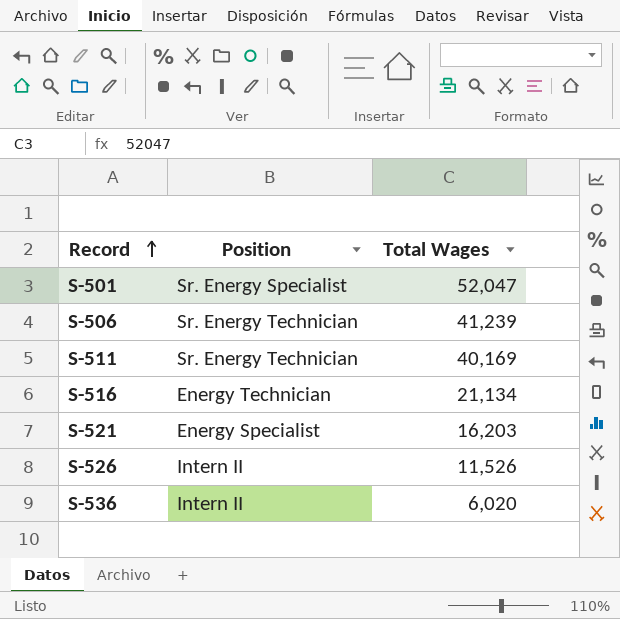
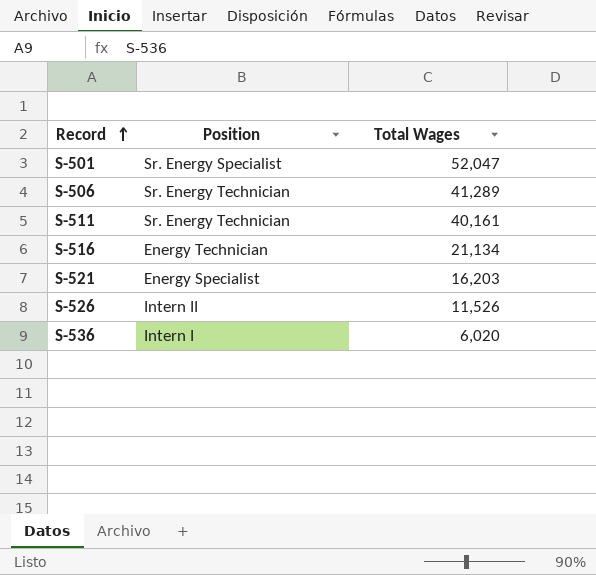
S-506 | Total Wages: 41,239 -> 41,289
S-511 | Total Wages: 40,169 -> 40,161
S-536 | Position: Intern II -> Intern I

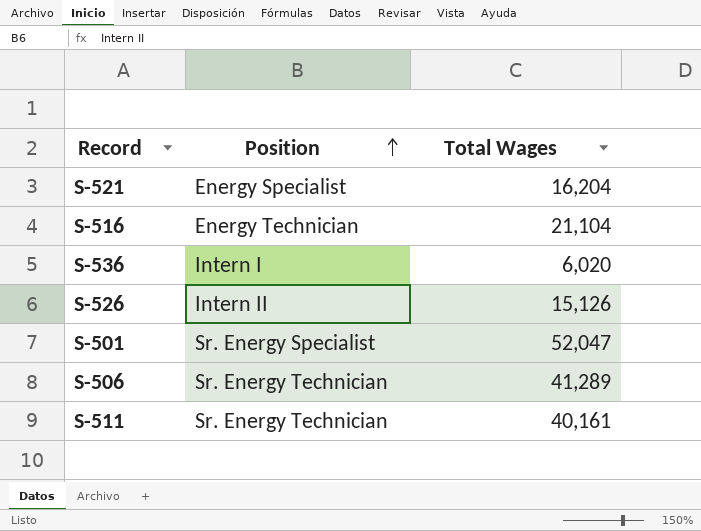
row order: Record ascending -> Position ascending
S-521 | Total Wages: 16,203 -> 16,204
S-516 | Total Wages: 21,134 -> 21,104
S-526 | Total Wages: 11,526 -> 15,126

